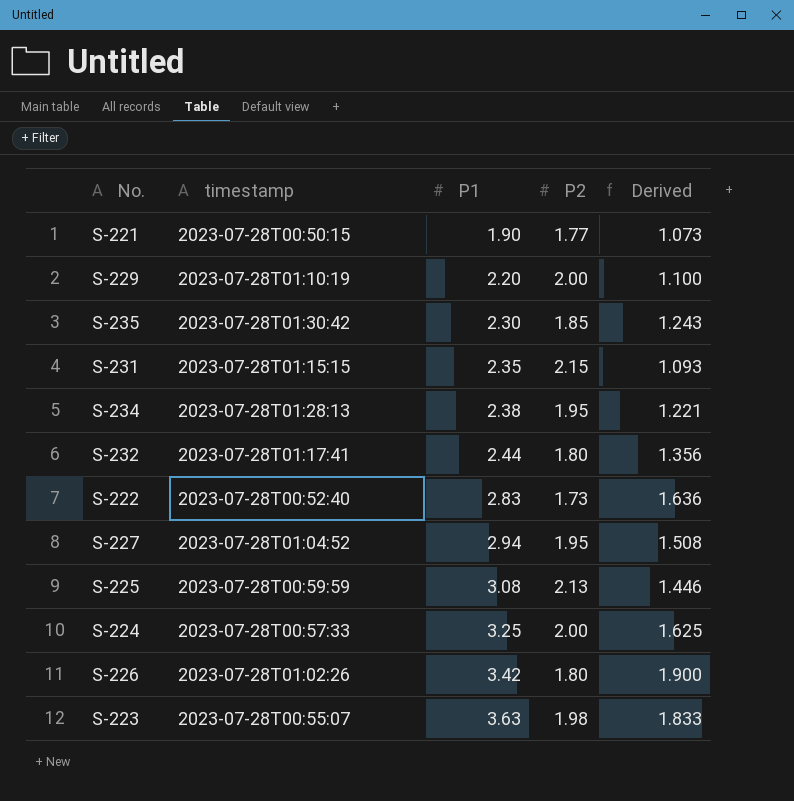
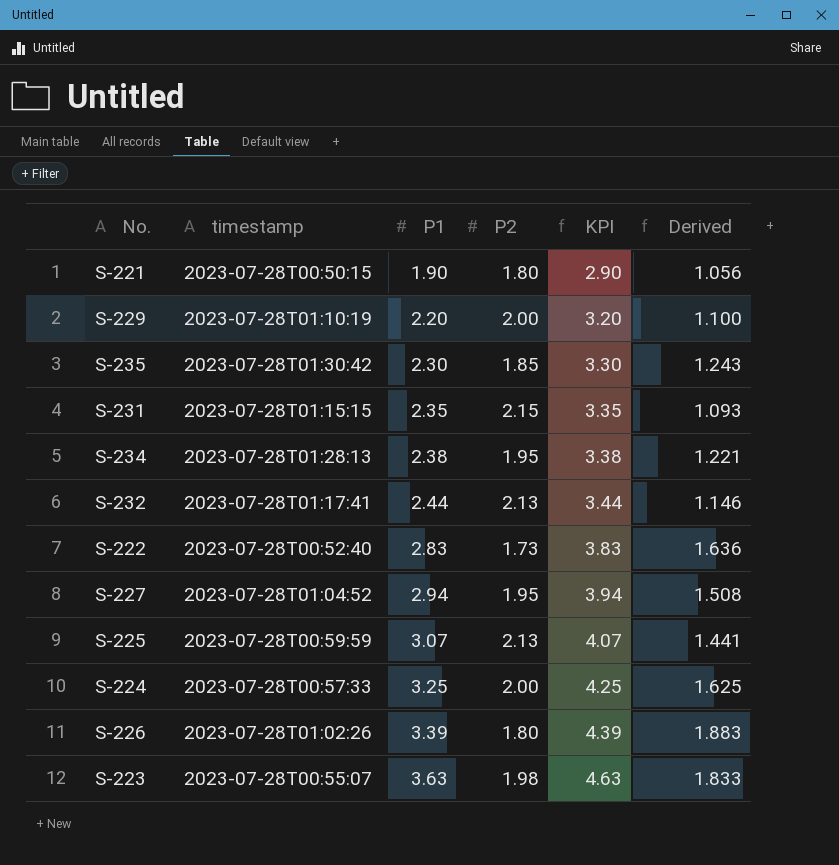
column KPI | formula: none -> [P1] + 1
S-221 | P2: 1.77 -> 1.80
S-221 | Derived: 1.073 -> 1.056
S-232 | P2: 1.80 -> 2.13
S-232 | Derived: 1.356 -> 1.146
S-225 | P1: 3.08 -> 3.07
S-225 | Derived: 1.446 -> 1.441
S-226 | P1: 3.42 -> 3.39
S-226 | Derived: 1.900 -> 1.883

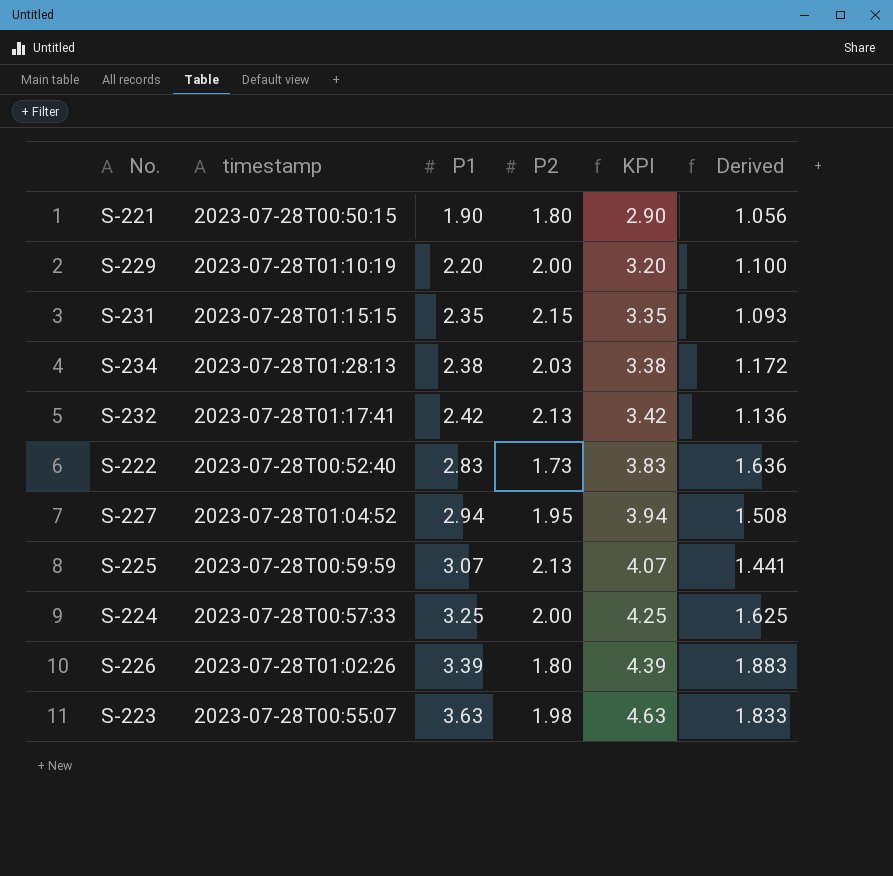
row S-235: 2023-07-28T01:30:42 | 2.30 | 1.85 | 3.30 | 1.243 -> none
S-234 | P2: 1.95 -> 2.03
S-234 | Derived: 1.221 -> 1.172
S-232 | P1: 2.44 -> 2.42
S-232 | KPI: 3.44 -> 3.42
S-232 | Derived: 1.146 -> 1.136

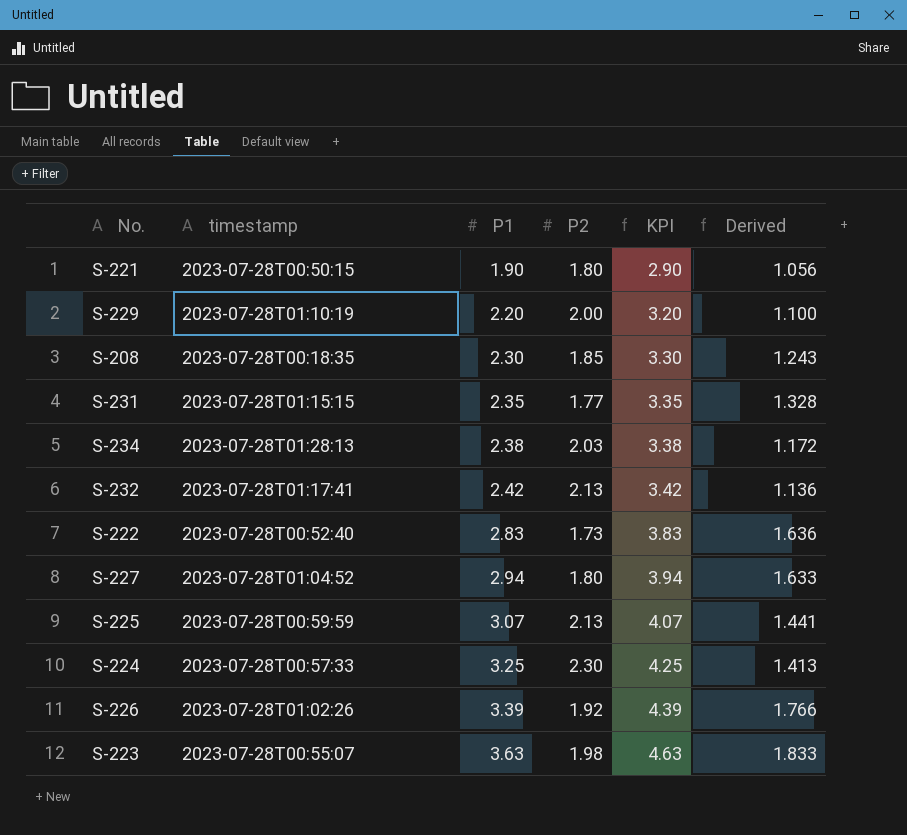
row S-208: none -> 2023-07-28T00:18:35 | 2.30 | 1.85 | 3.30 | 1.243
S-231 | P2: 2.15 -> 1.77
S-231 | Derived: 1.093 -> 1.328
S-227 | P2: 1.95 -> 1.80
S-227 | Derived: 1.508 -> 1.633
S-224 | P2: 2.00 -> 2.30
S-224 | Derived: 1.625 -> 1.413
S-226 | P2: 1.80 -> 1.92
S-226 | Derived: 1.883 -> 1.766

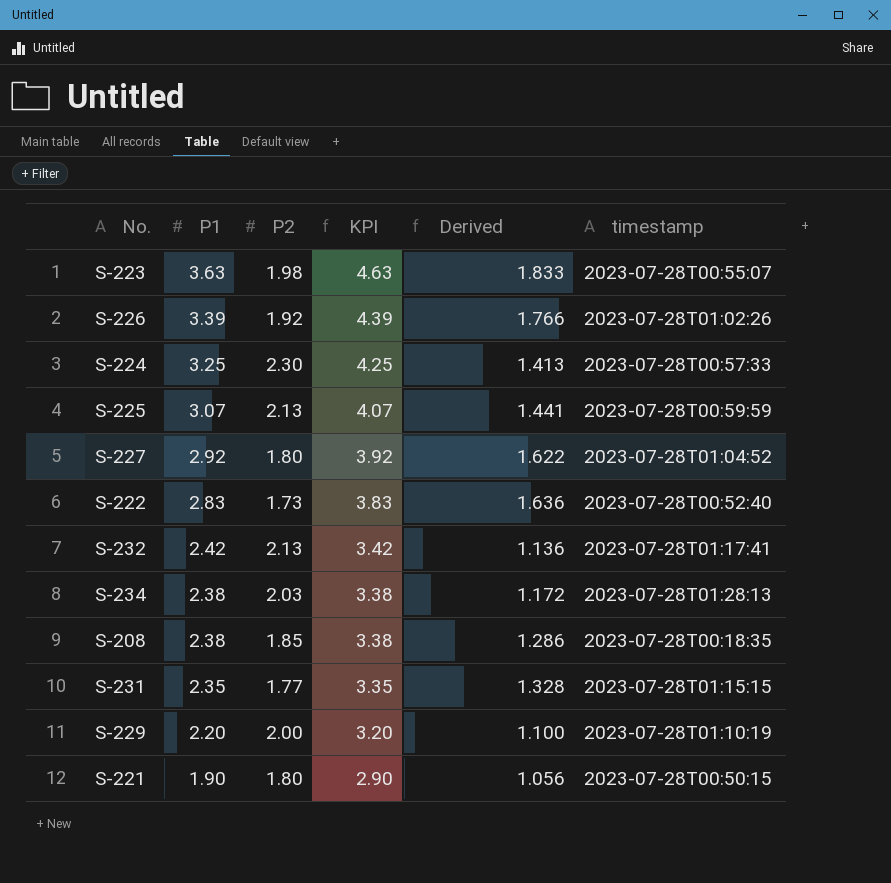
row order: P1 ascending -> P1 descending
column timestamp | position: 2 -> 6
S-227 | P1: 2.94 -> 2.92
S-227 | KPI: 3.94 -> 3.92
S-227 | Derived: 1.633 -> 1.622
S-208 | P1: 2.30 -> 2.38
S-208 | KPI: 3.30 -> 3.38
S-208 | Derived: 1.243 -> 1.286

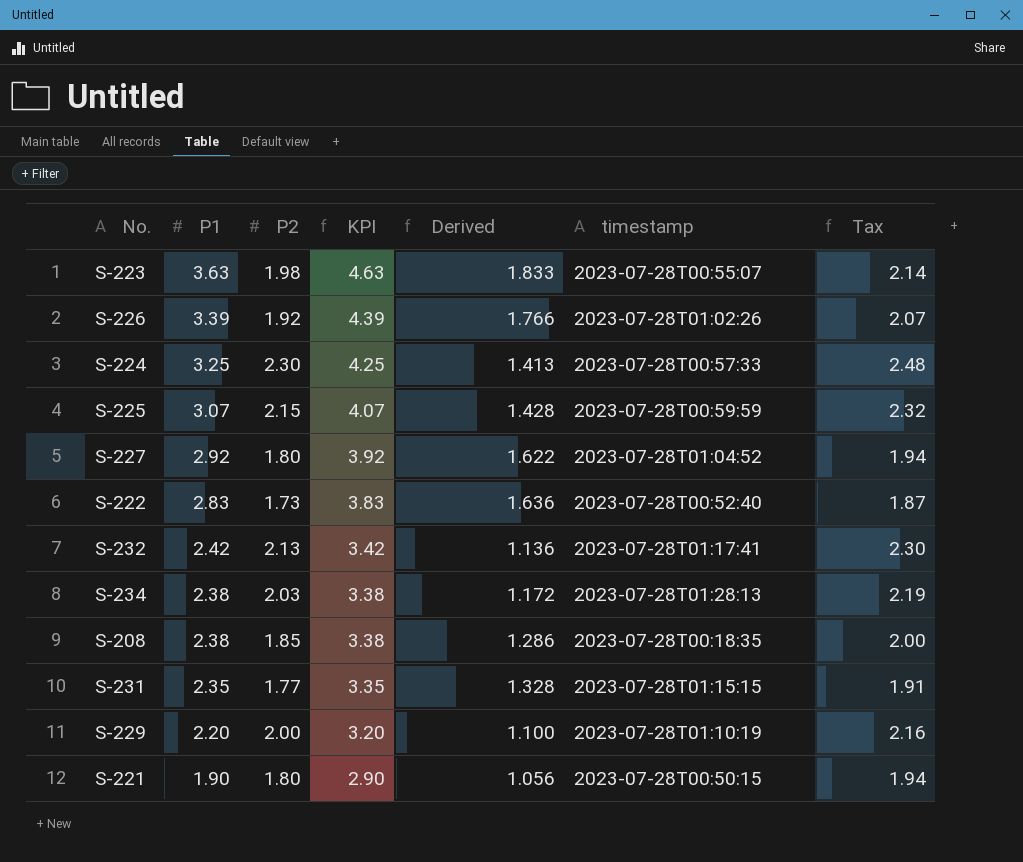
column Tax | formula: none -> [P2] * 1.08
S-225 | P2: 2.13 -> 2.15
S-225 | Derived: 1.441 -> 1.428

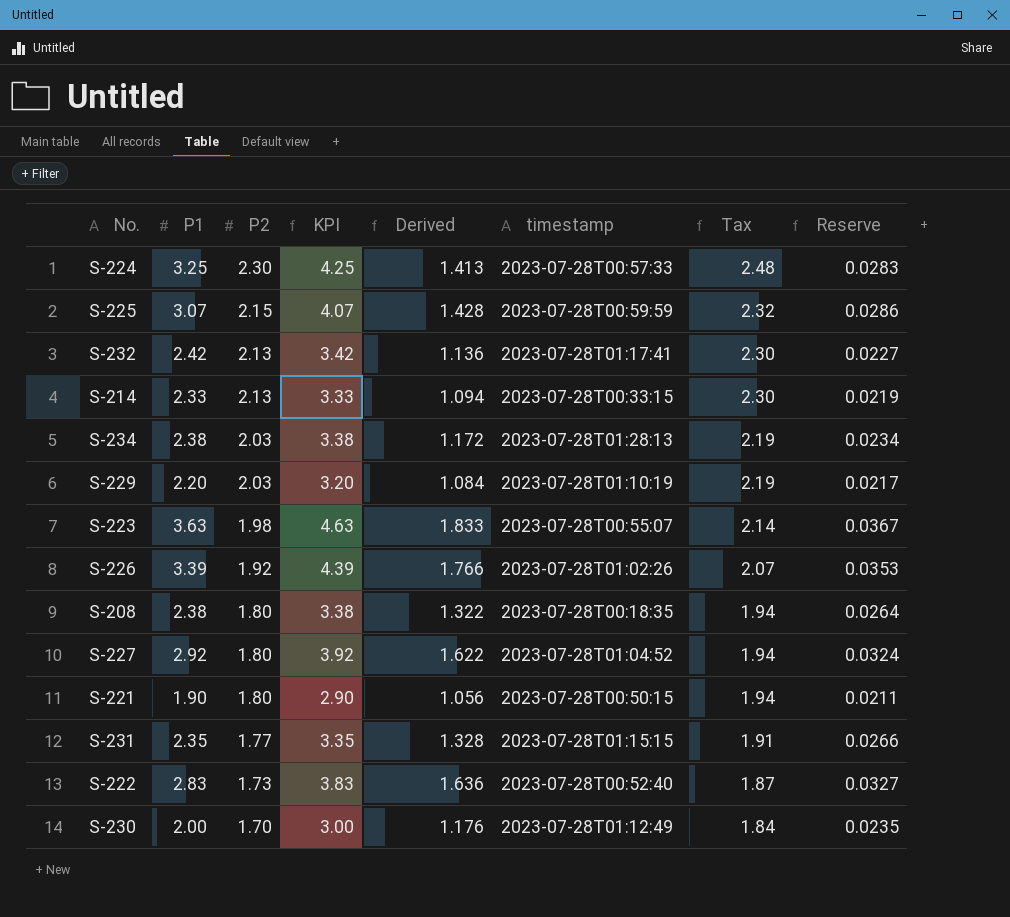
row order: P1 descending -> P2 descending
column Reserve | formula: none -> [Derived] * 0.02
row S-214: none -> 2.33 | 2.13 | 3.33 | 1.094 | 2023-07-28T00:33:15 | 2.30 | 0.0219
S-229 | P2: 2.00 -> 2.03
S-229 | Derived: 1.100 -> 1.084
S-229 | Tax: 2.16 -> 2.19
S-208 | P2: 1.85 -> 1.80
S-208 | Derived: 1.286 -> 1.322
S-208 | Tax: 2.00 -> 1.94
row S-230: none -> 2.00 | 1.70 | 3.00 | 1.176 | 2023-07-28T01:12:49 | 1.84 | 0.0235

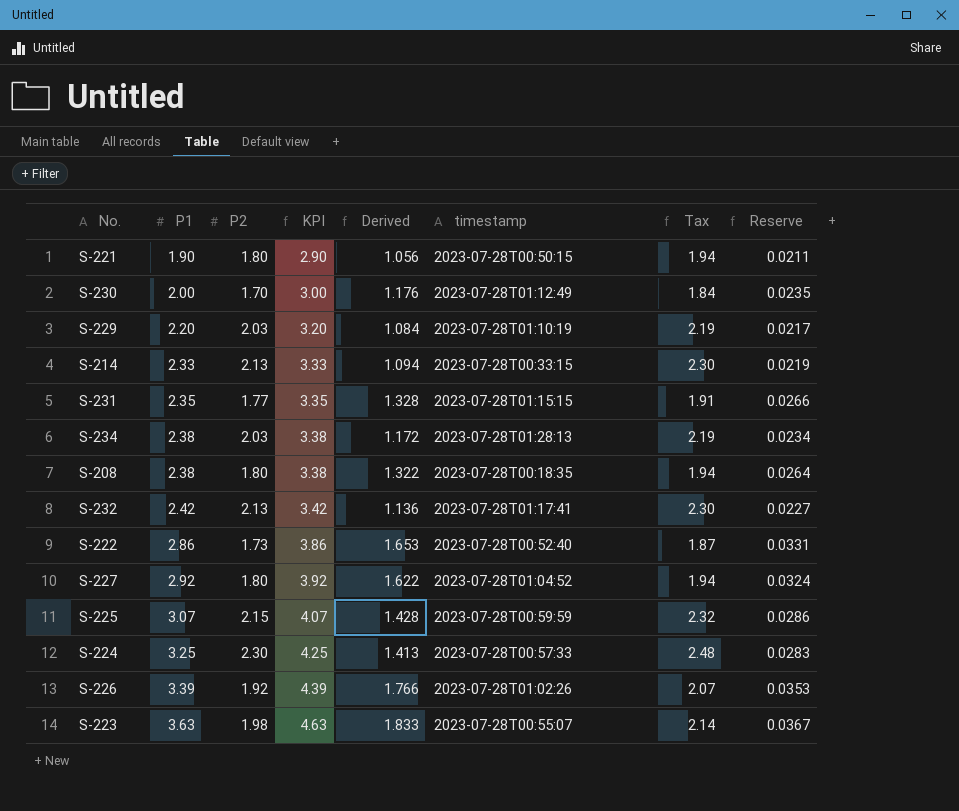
row order: P2 descending -> P1 ascending
S-222 | P1: 2.83 -> 2.86
S-222 | KPI: 3.83 -> 3.86
S-222 | Derived: 1.636 -> 1.653
S-222 | Reserve: 0.0327 -> 0.0331

